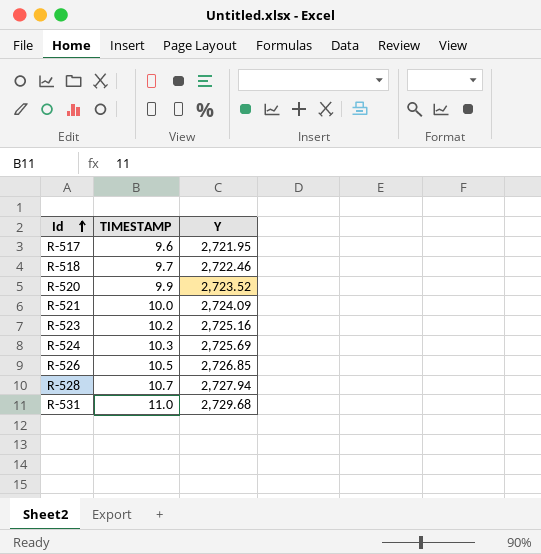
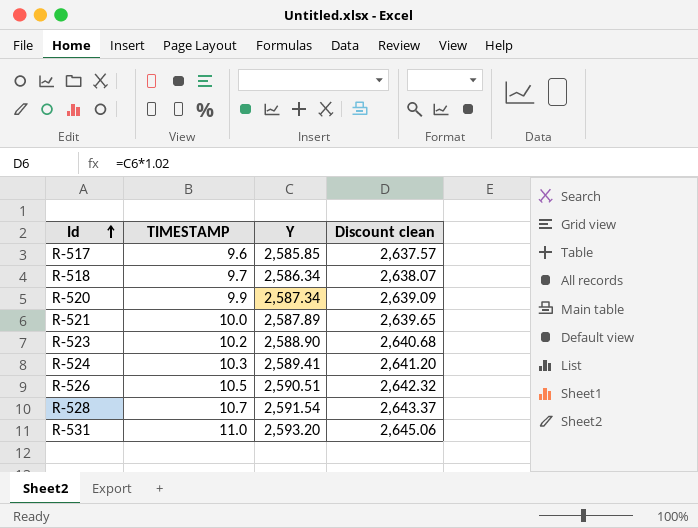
column Discount clean | formula: none -> [Y] * 1.02
R-517 | Y: 2,721.95 -> 2,585.85
R-518 | Y: 2,722.46 -> 2,586.34
R-520 | Y: 2,723.52 -> 2,587.34
R-521 | Y: 2,724.09 -> 2,587.89
R-523 | Y: 2,725.16 -> 2,588.90
R-524 | Y: 2,725.69 -> 2,589.41
R-526 | Y: 2,726.85 -> 2,590.51
R-528 | Y: 2,727.94 -> 2,591.54
R-531 | Y: 2,729.68 -> 2,593.20

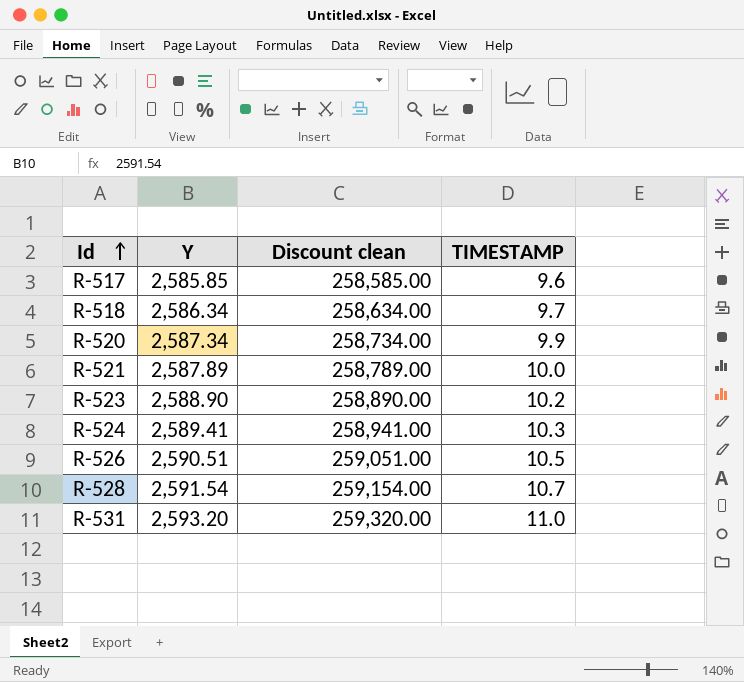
column Discount clean | formula: [Y] * 1.02 -> [Y] * 100
column TIMESTAMP | position: 2 -> 4

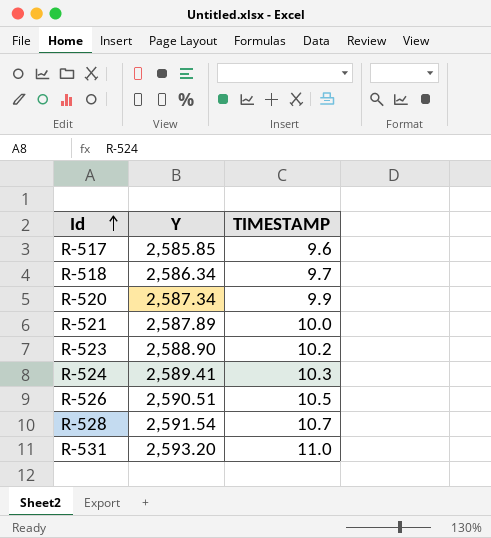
column Discount clean | formula: [Y] * 100 -> none

